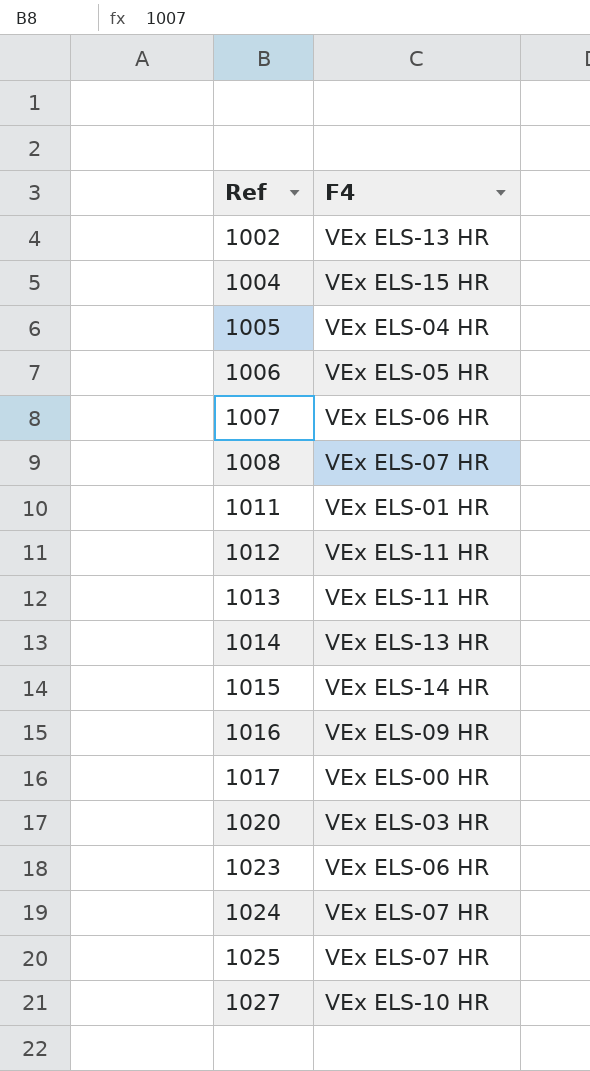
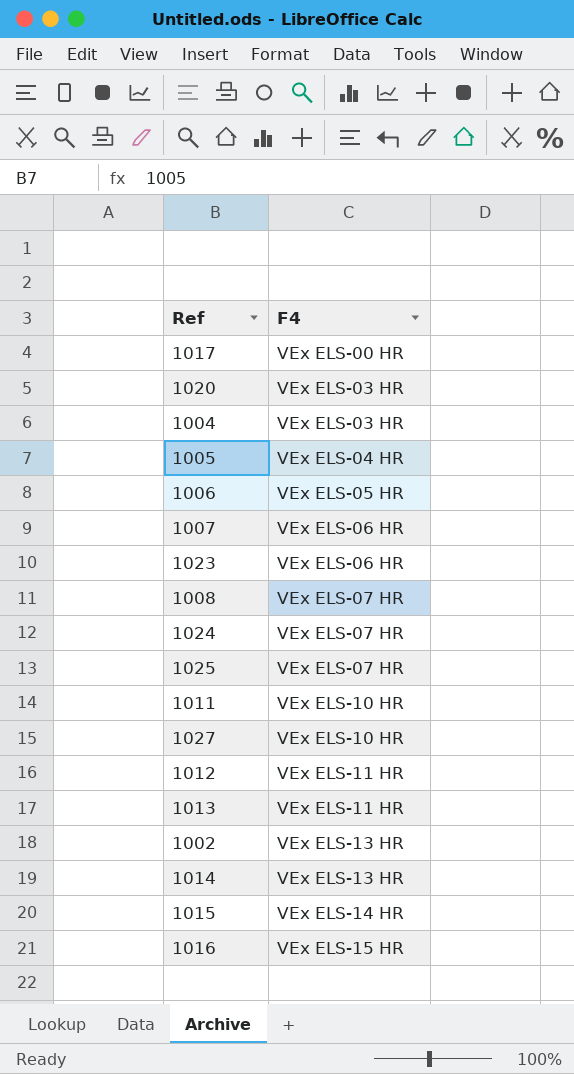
row order: Ref ascending -> F4 ascending
1004 | F4: VEx ELS-15 HR -> VEx ELS-03 HR
1011 | F4: VEx ELS-01 HR -> VEx ELS-10 HR
1016 | F4: VEx ELS-09 HR -> VEx ELS-15 HR

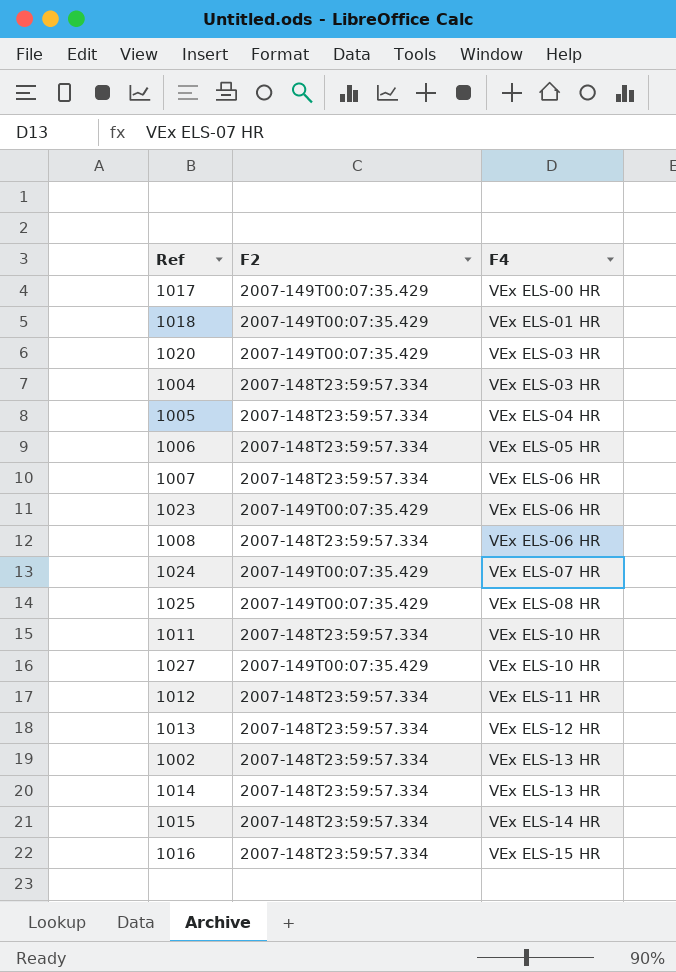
column F2 | position: none -> 2
row 1018: none -> 2007-149T00:07:35.429 | VEx ELS-01 HR
1008 | F4: VEx ELS-07 HR -> VEx ELS-06 HR
1025 | F4: VEx ELS-07 HR -> VEx ELS-08 HR
1013 | F4: VEx ELS-11 HR -> VEx ELS-12 HR

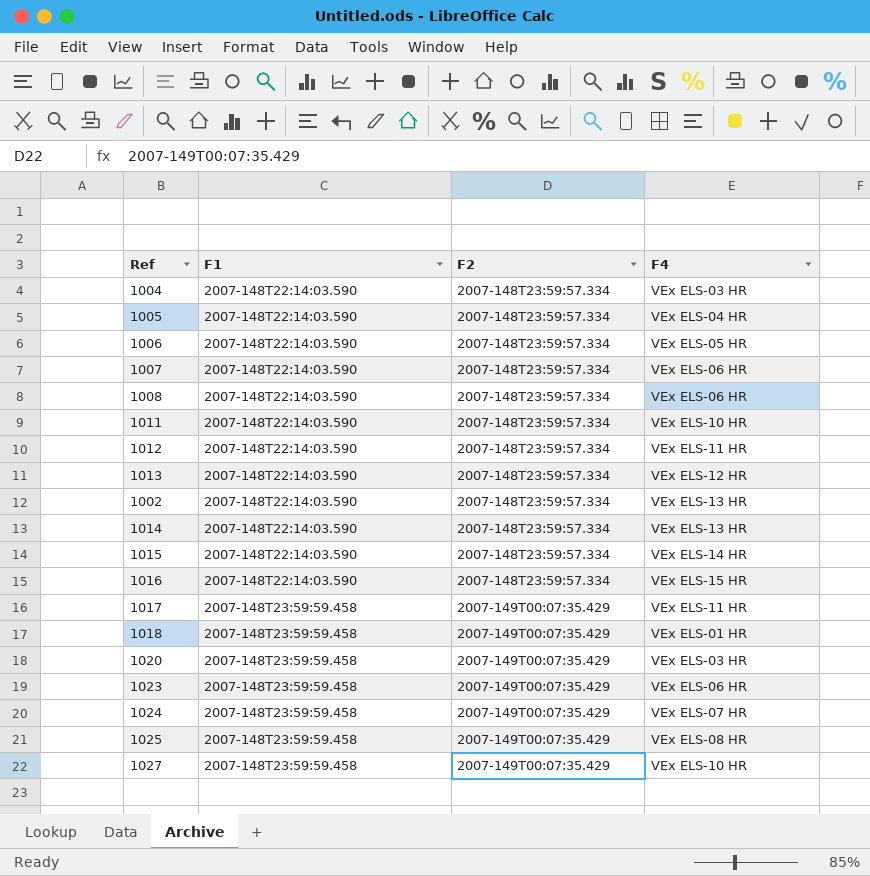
row order: F4 ascending -> F1 ascending
column F1 | position: none -> 2
1017 | F4: VEx ELS-00 HR -> VEx ELS-11 HR

